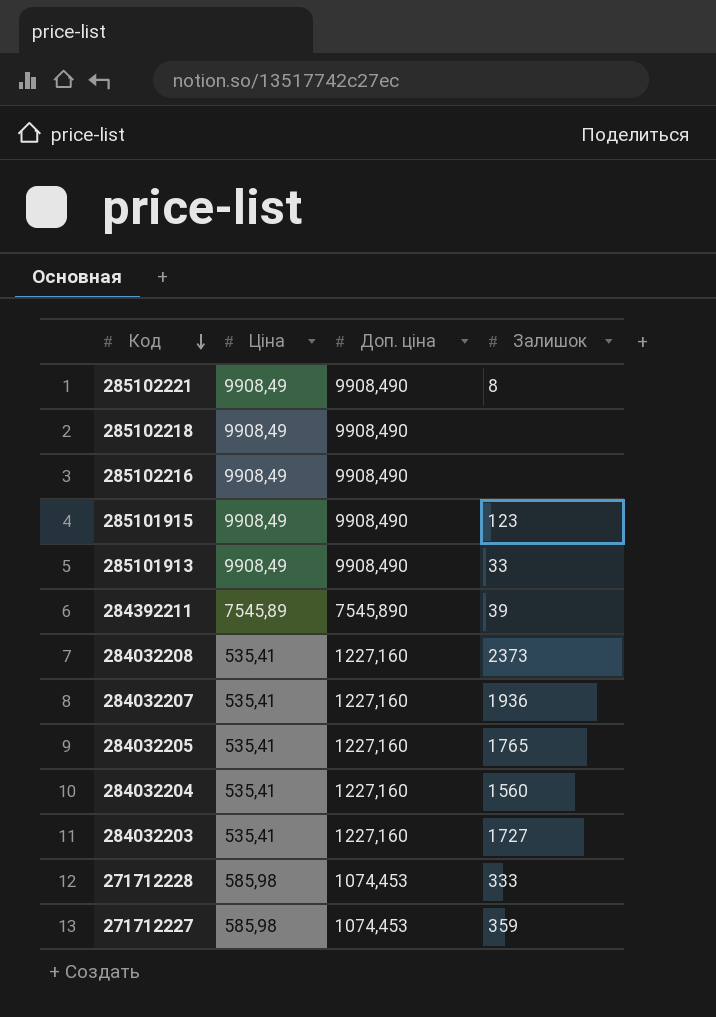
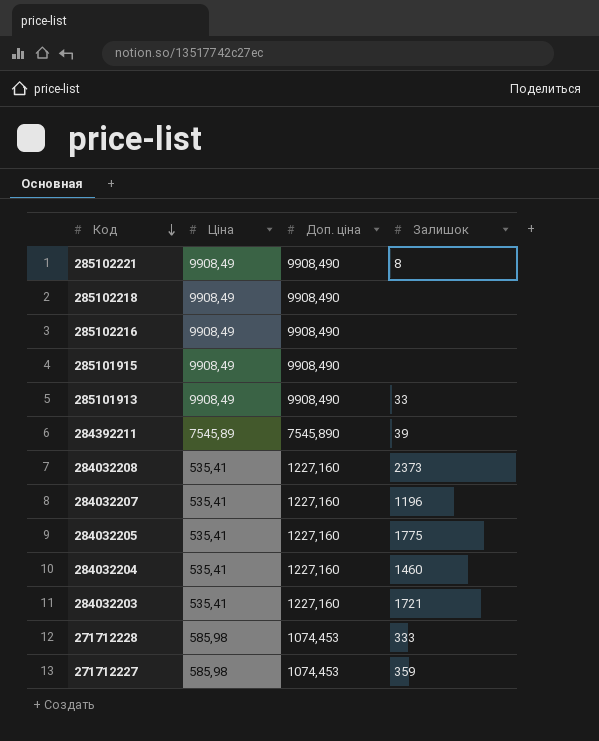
285101915 | Залишок: 123 -> none
284032207 | Залишок: 1936 -> 1196
284032205 | Залишок: 1765 -> 1775
284032204 | Залишок: 1560 -> 1460
284032203 | Залишок: 1727 -> 1721

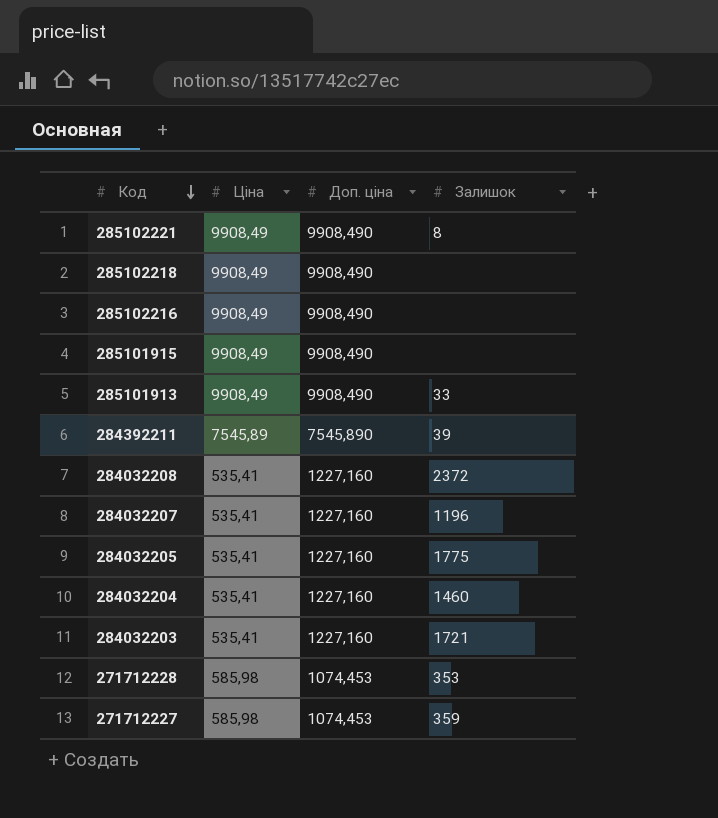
284032208 | Залишок: 2373 -> 2372
271712228 | Залишок: 333 -> 353

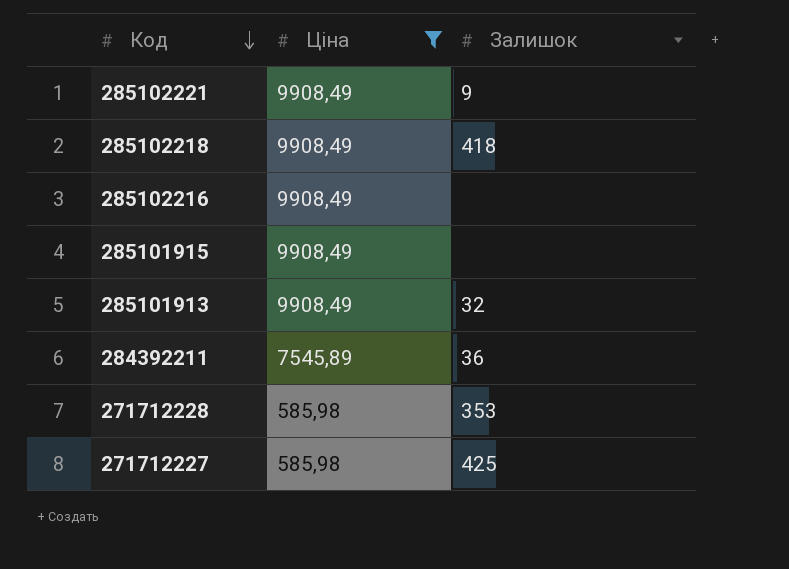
filter: none -> Ціна != 535,41
column Доп. ціна | position: 3 -> none
285102221 | Залишок: 8 -> 9
285102218 | Залишок: none -> 418
285101913 | Залишок: 33 -> 32
284392211 | Залишок: 39 -> 36
271712227 | Залишок: 359 -> 425

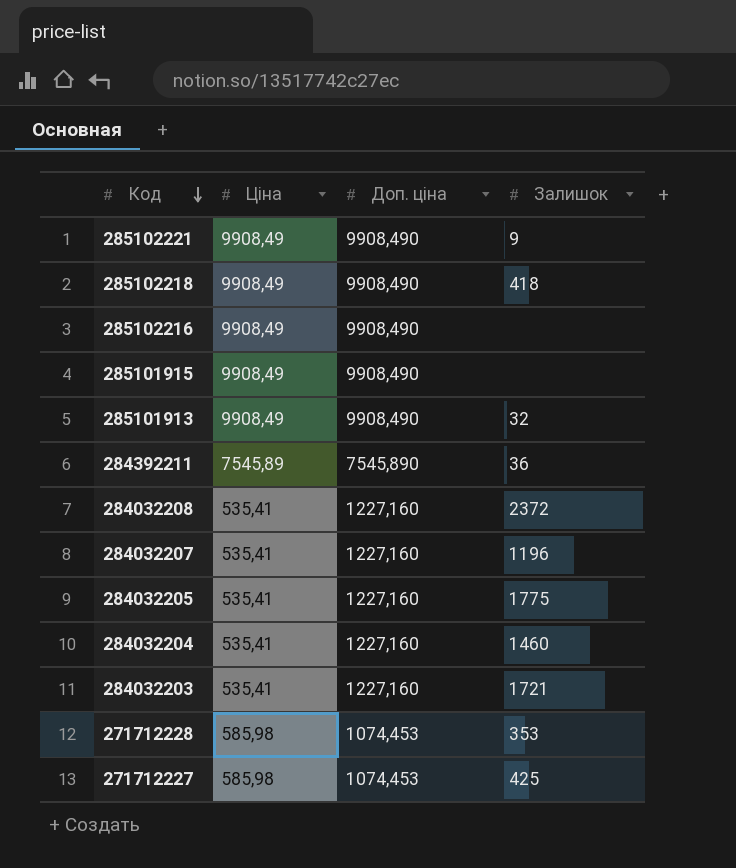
filter: Ціна != 535,41 -> none
column Доп. ціна | position: none -> 3

